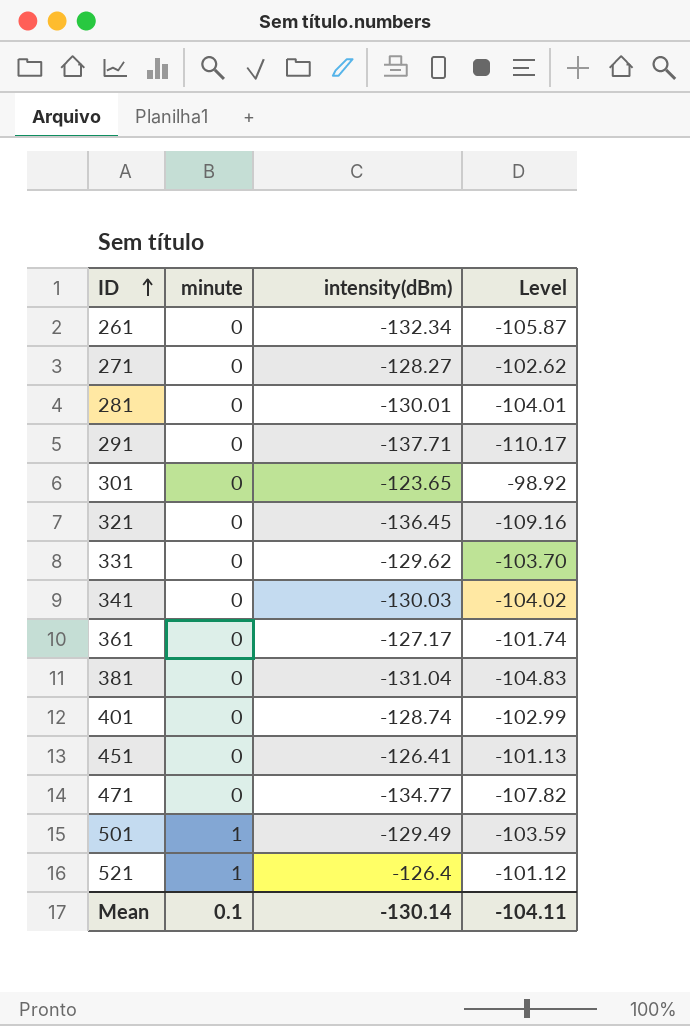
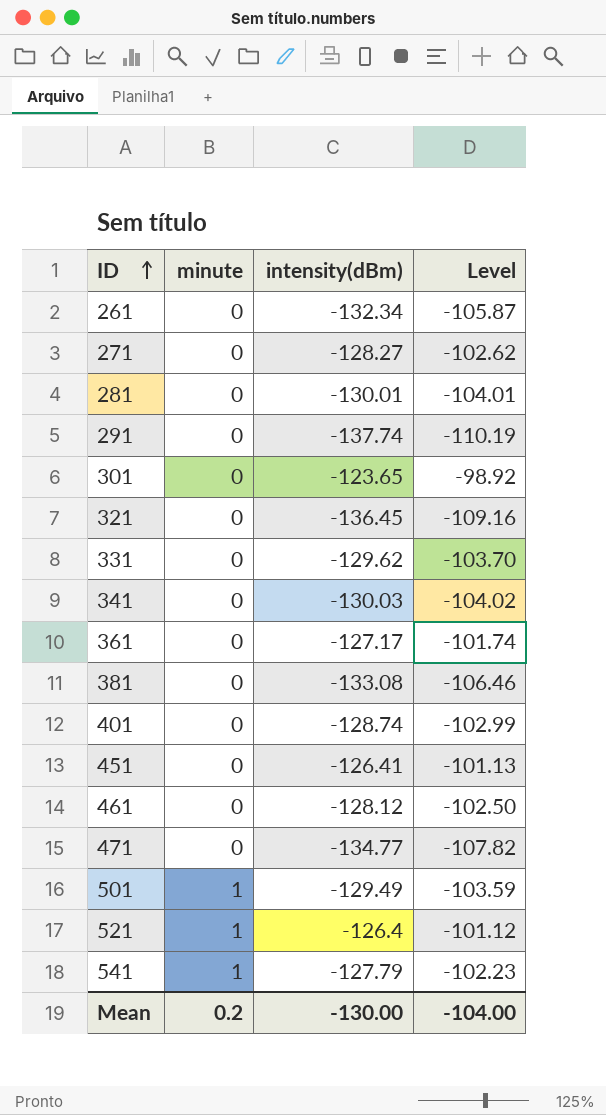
291 | intensity(dBm): -137.71 -> -137.74
291 | Level: -110.17 -> -110.19
381 | intensity(dBm): -131.04 -> -133.08
381 | Level: -104.83 -> -106.46
row 461: none -> 0 | -128.12 | -102.50
row 541: none -> 1 | -127.79 | -102.23
Mean | minute: 0.1 -> 0.2
Mean | intensity(dBm): -130.14 -> -130.00
Mean | Level: -104.11 -> -104.00

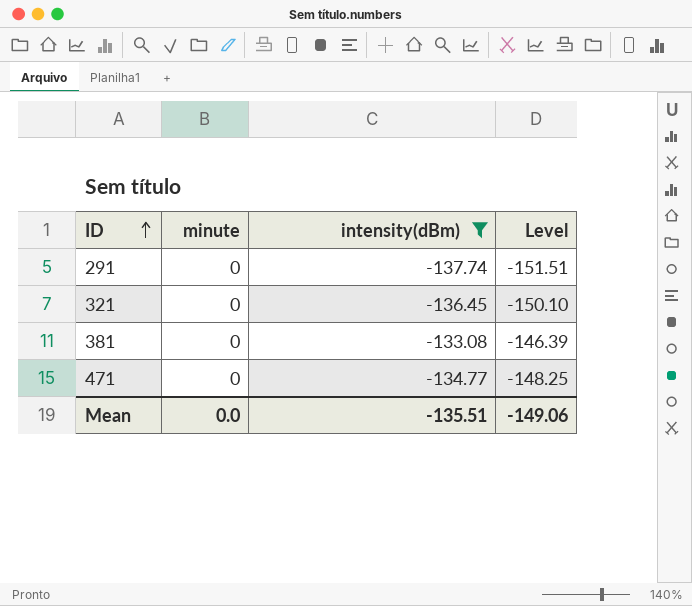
filter: none -> intensity(dBm) <= -133.08
column Level | formula: [intensity(dBm)] * 0.8 -> [intensity(dBm)] * 1.1
Mean | minute: 0.2 -> 0.0
Mean | intensity(dBm): -130.00 -> -135.51
Mean | Level: -104.00 -> -149.06

